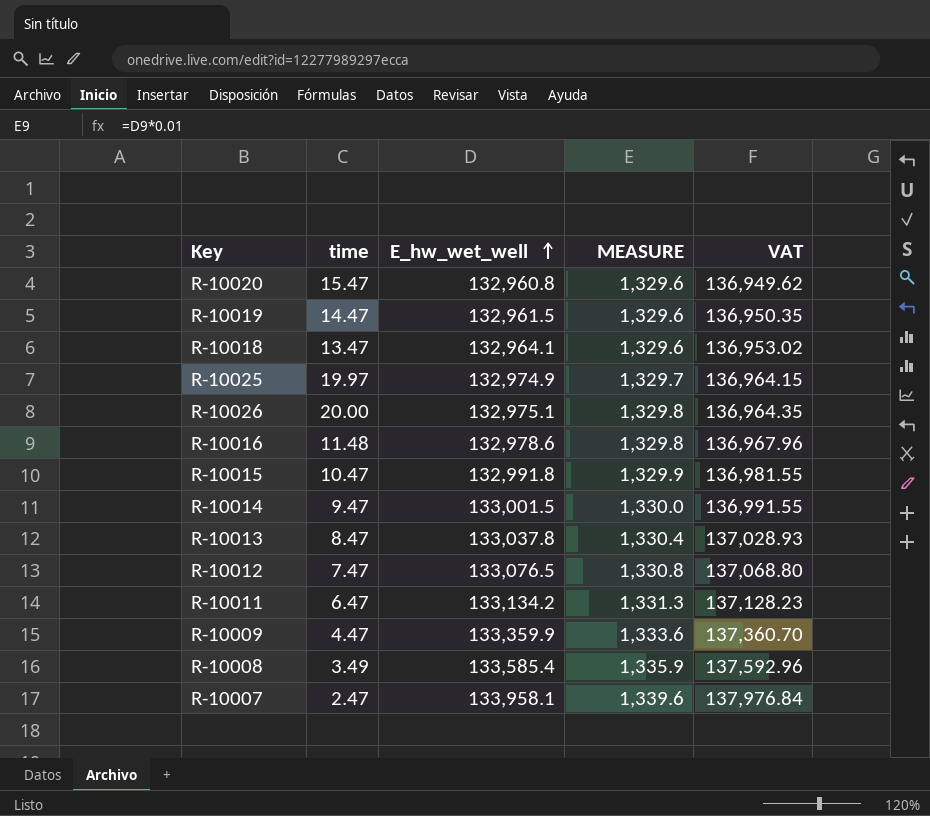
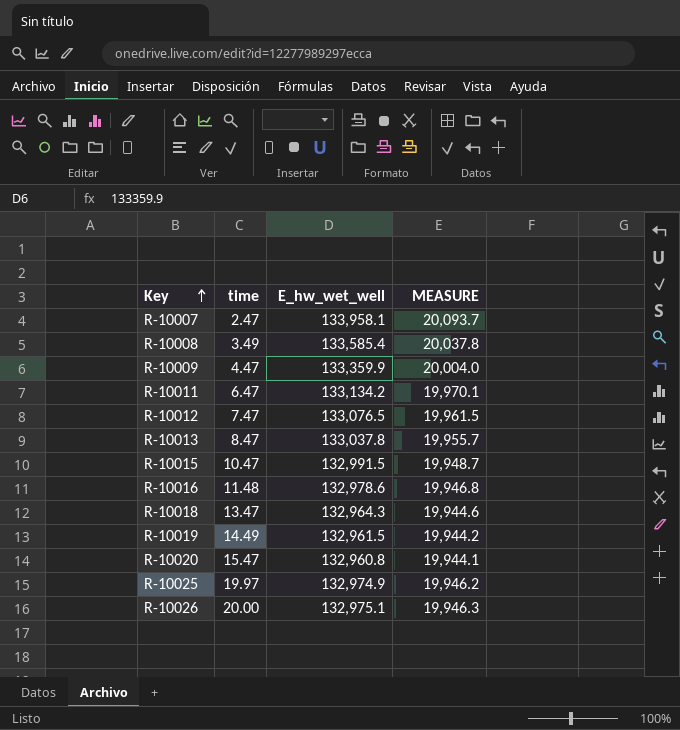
row order: E_hw_wet_well ascending -> Key ascending
column VAT | formula: [E_hw_wet_well] * 1.03 -> none
column MEASURE | formula: [E_hw_wet_well] * 0.01 -> [E_hw_wet_well] * 0.15
row R-10014: 9.47 | 133,001.5 | 1,330.0 | 136,991.55 -> none
R-10015 | E_hw_wet_well: 132,991.8 -> 132,991.5
R-10018 | E_hw_wet_well: 132,964.1 -> 132,964.3
R-10019 | time: 14.47 -> 14.49

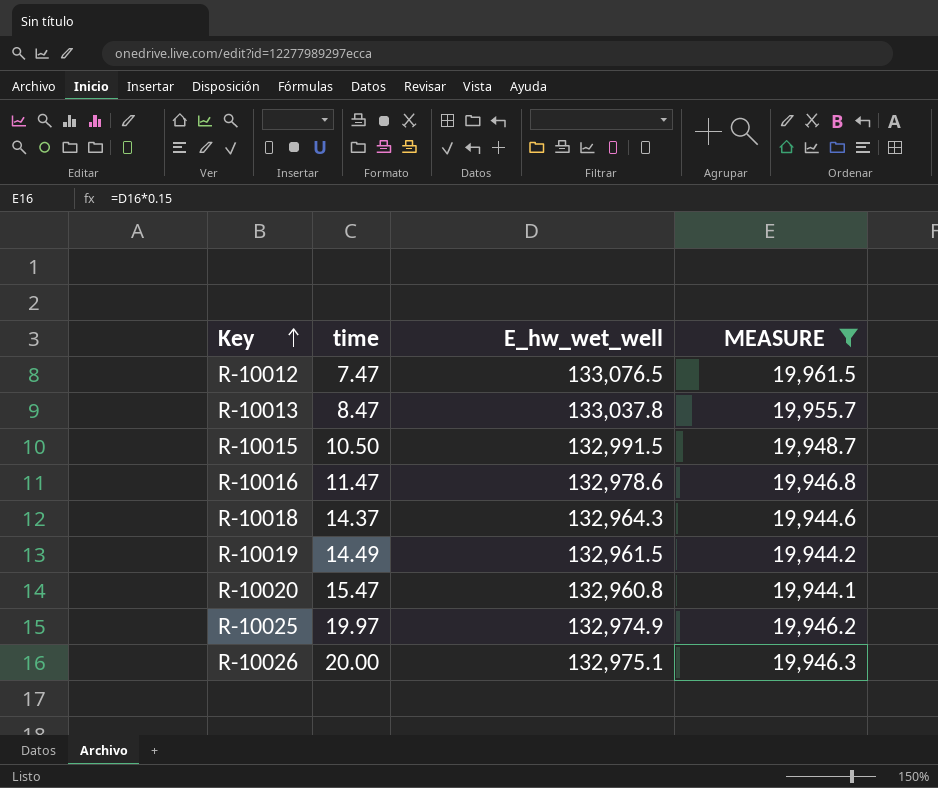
filter: none -> MEASURE <= 19,961.5
R-10015 | time: 10.47 -> 10.50
R-10016 | time: 11.48 -> 11.47
R-10018 | time: 13.47 -> 14.37

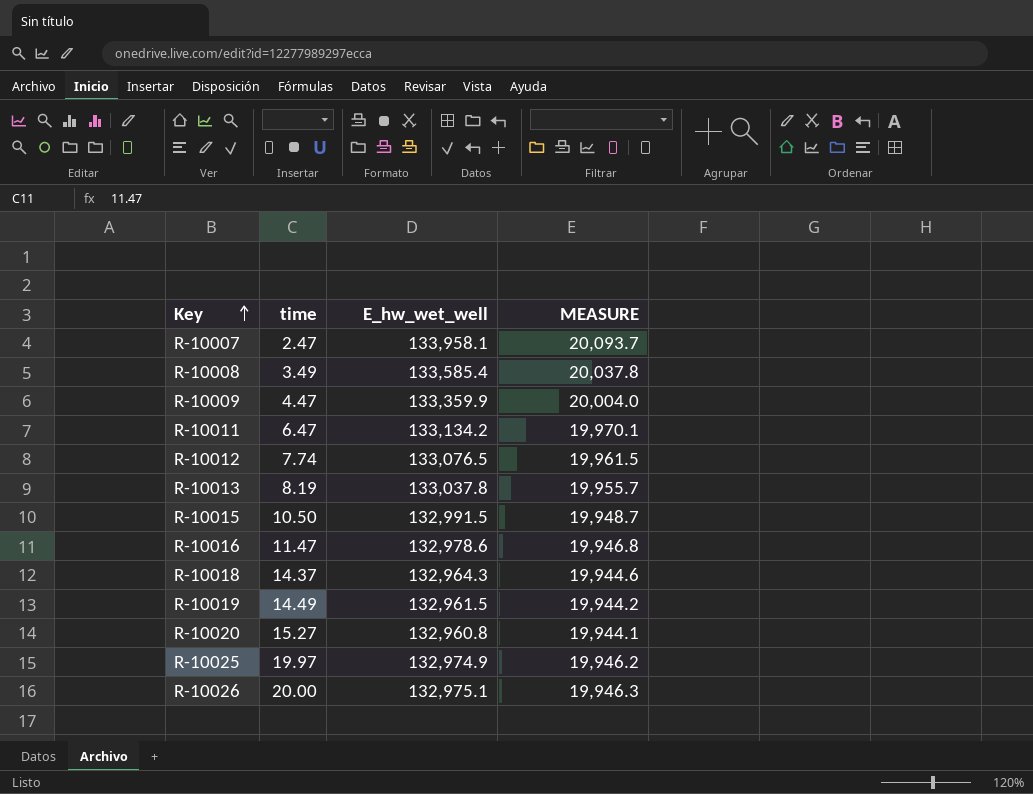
filter: MEASURE <= 19,961.5 -> none
R-10012 | time: 7.47 -> 7.74
R-10013 | time: 8.47 -> 8.19
R-10020 | time: 15.47 -> 15.27

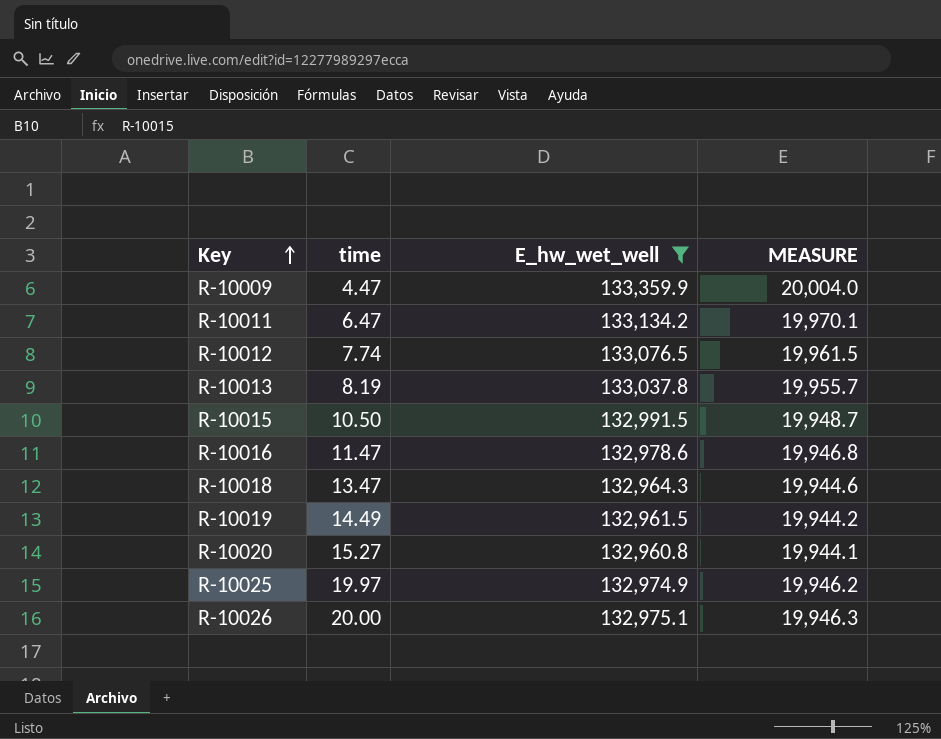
filter: none -> E_hw_wet_well <= 133,359.9
R-10018 | time: 14.37 -> 13.47

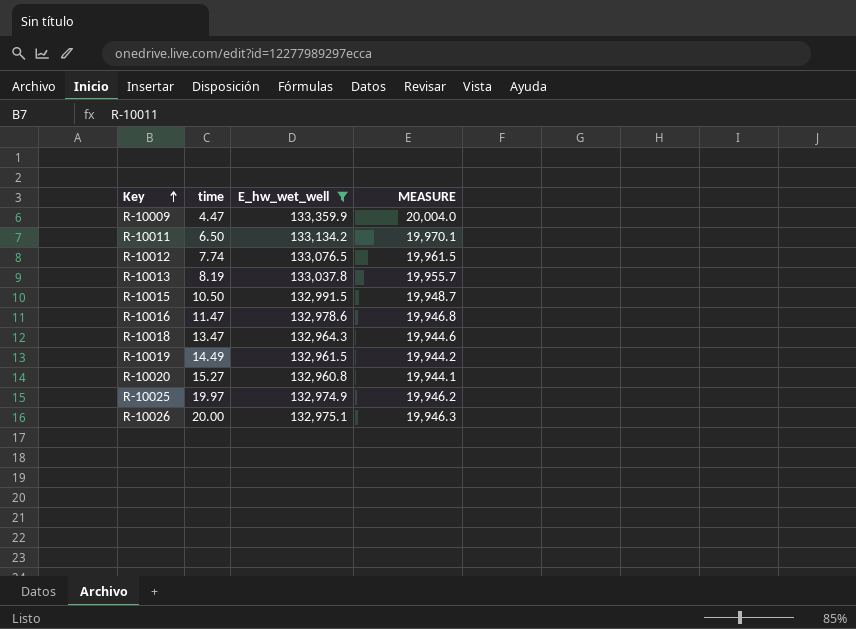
R-10011 | time: 6.47 -> 6.50

